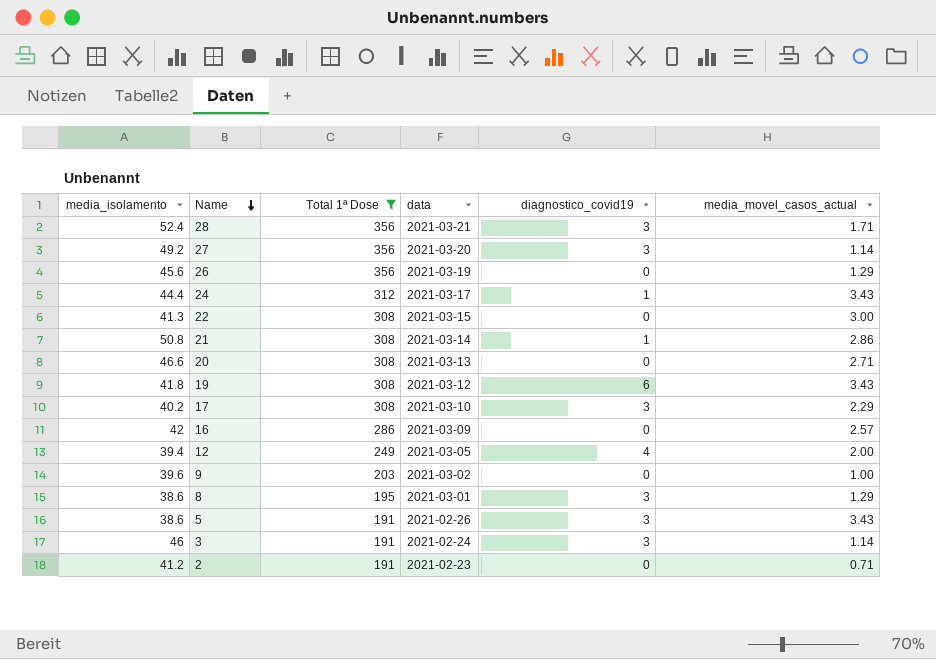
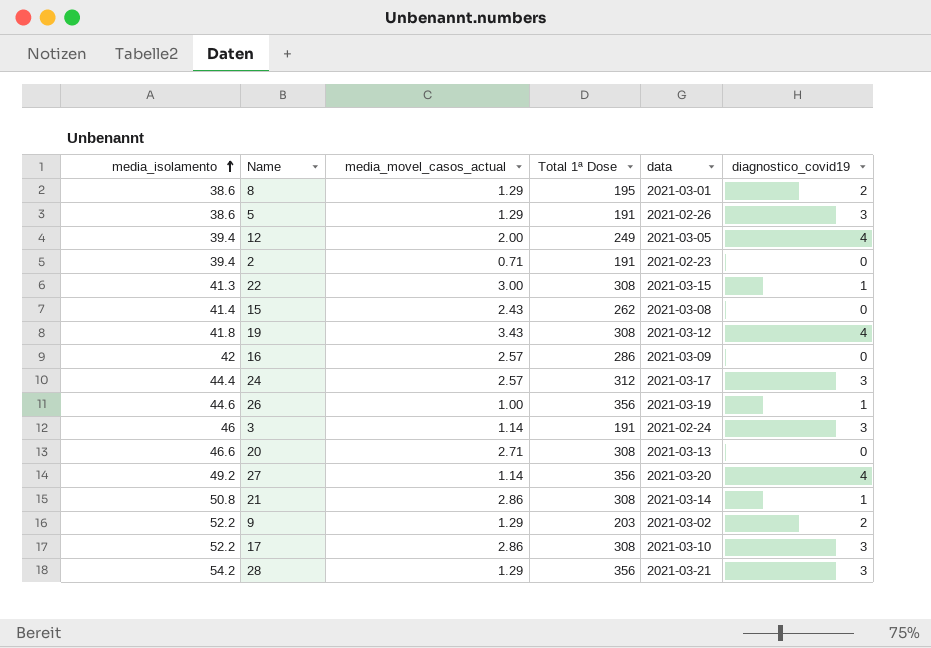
filter: Total 1ª Dose != 262 -> none
row order: Name descending -> media_isolamento ascending
column media_movel_casos_actual | position: 6 -> 3
8 | diagnostico_covid19: 3 -> 2
5 | media_movel_casos_actual: 3.43 -> 1.29
2 | media_isolamento: 41.2 -> 39.4
22 | diagnostico_covid19: 0 -> 1
19 | diagnostico_covid19: 6 -> 4
24 | media_movel_casos_actual: 3.43 -> 2.57
24 | diagnostico_covid19: 1 -> 3
26 | media_isolamento: 45.6 -> 44.6
26 | media_movel_casos_actual: 1.29 -> 1.00
26 | diagnostico_covid19: 0 -> 1
27 | diagnostico_covid19: 3 -> 4
9 | media_isolamento: 39.6 -> 52.2
9 | media_movel_casos_actual: 1.00 -> 1.29
9 | diagnostico_covid19: 0 -> 2
17 | media_isolamento: 40.2 -> 52.2
17 | media_movel_casos_actual: 2.29 -> 2.86
28 | media_isolamento: 52.4 -> 54.2
28 | media_movel_casos_actual: 1.71 -> 1.29

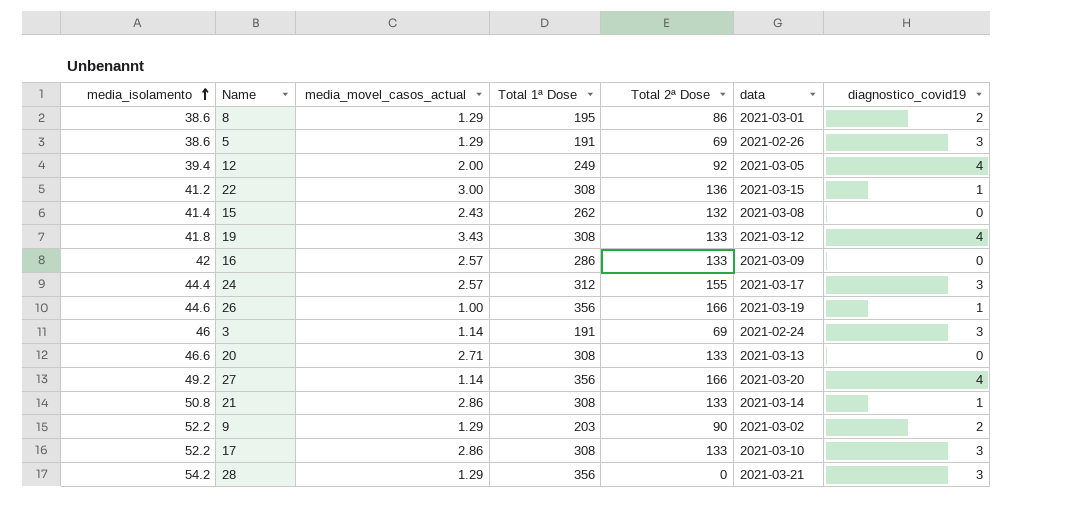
column Total 2ª Dose | position: none -> 5
row 2: 39.4 | 0.71 | 191 | 2021-02-23 | 0 -> none
22 | media_isolamento: 41.3 -> 41.2

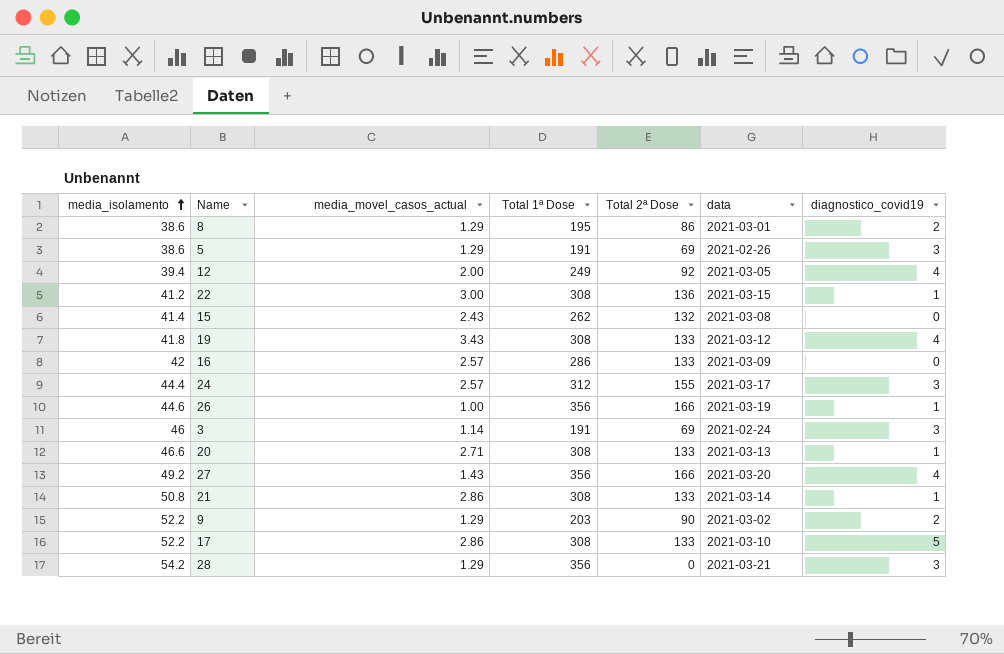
20 | diagnostico_covid19: 0 -> 1
27 | media_movel_casos_actual: 1.14 -> 1.43
17 | diagnostico_covid19: 3 -> 5

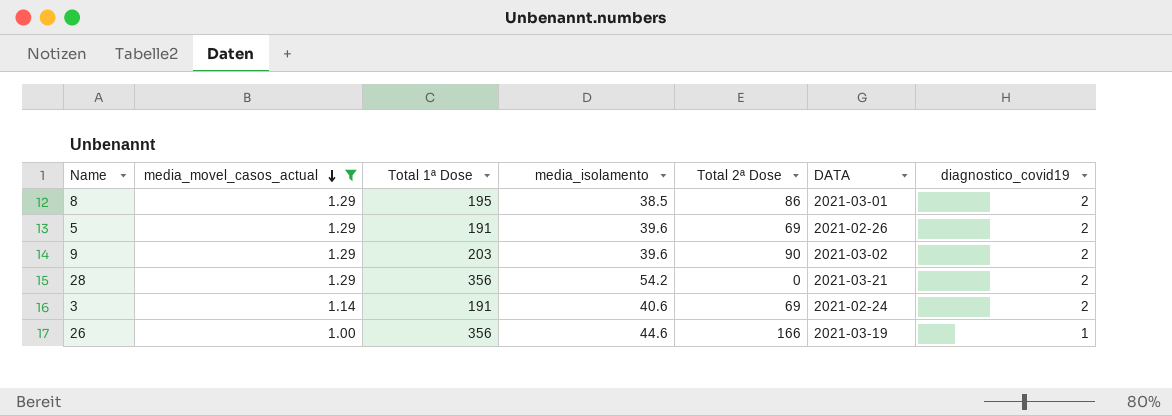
filter: none -> media_movel_casos_actual <= 1.29
row order: media_isolamento ascending -> media_movel_casos_actual descending
column media_isolamento | position: 1 -> 4
column name: data -> DATA
8 | media_isolamento: 38.6 -> 38.5
5 | media_isolamento: 38.6 -> 39.6
5 | diagnostico_covid19: 3 -> 2
9 | media_isolamento: 52.2 -> 39.6
28 | diagnostico_covid19: 3 -> 2
3 | media_isolamento: 46 -> 40.6
3 | diagnostico_covid19: 3 -> 2

